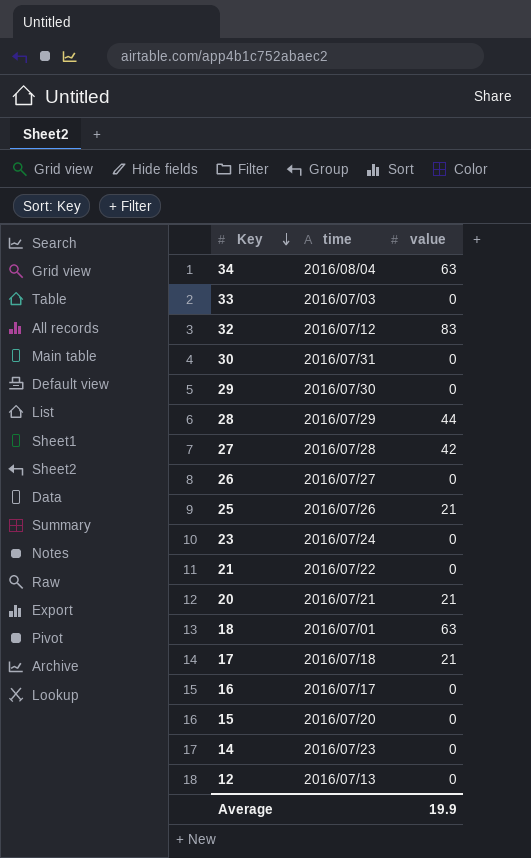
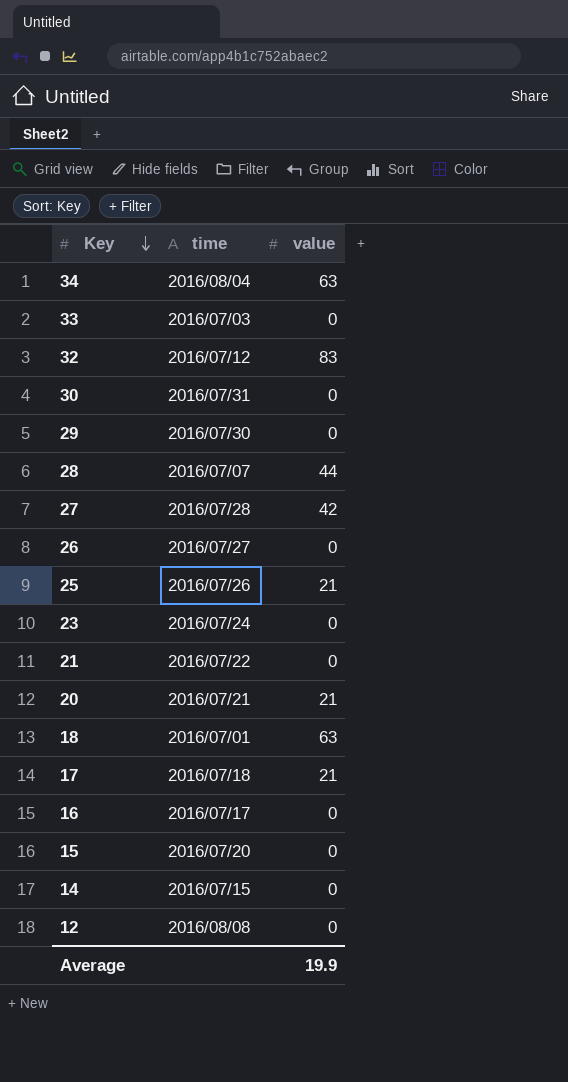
28 | time: 2016/07/29 -> 2016/07/07
14 | time: 2016/07/23 -> 2016/07/15
12 | time: 2016/07/13 -> 2016/08/08

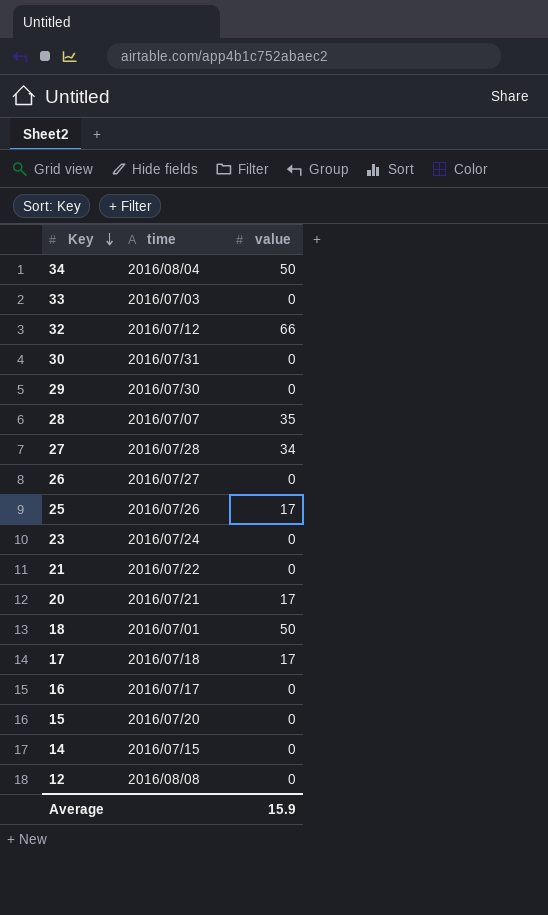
34 | value: 63 -> 50
32 | value: 83 -> 66
28 | value: 44 -> 35
27 | value: 42 -> 34
25 | value: 21 -> 17
20 | value: 21 -> 17
18 | value: 63 -> 50
17 | value: 21 -> 17
Average | value: 19.9 -> 15.9

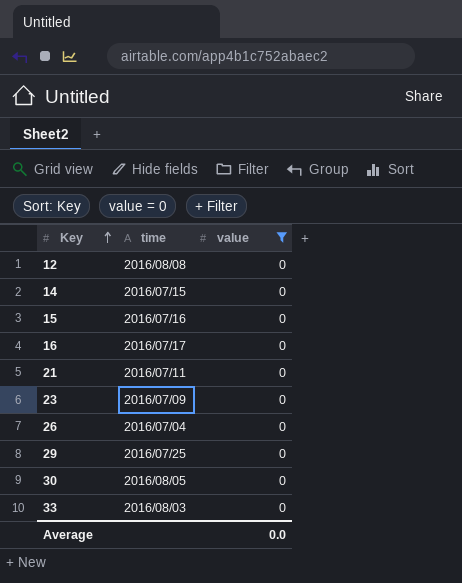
filter: none -> value = 0
row order: Key descending -> Key ascending
15 | time: 2016/07/20 -> 2016/07/16
21 | time: 2016/07/22 -> 2016/07/11
23 | time: 2016/07/24 -> 2016/07/09
26 | time: 2016/07/27 -> 2016/07/04
29 | time: 2016/07/30 -> 2016/07/25
30 | time: 2016/07/31 -> 2016/08/05
33 | time: 2016/07/03 -> 2016/08/03
Average | value: 15.9 -> 0.0

